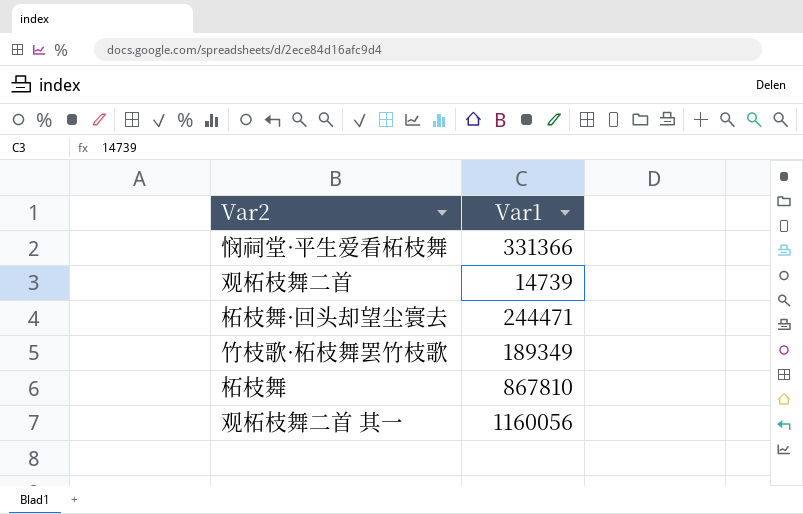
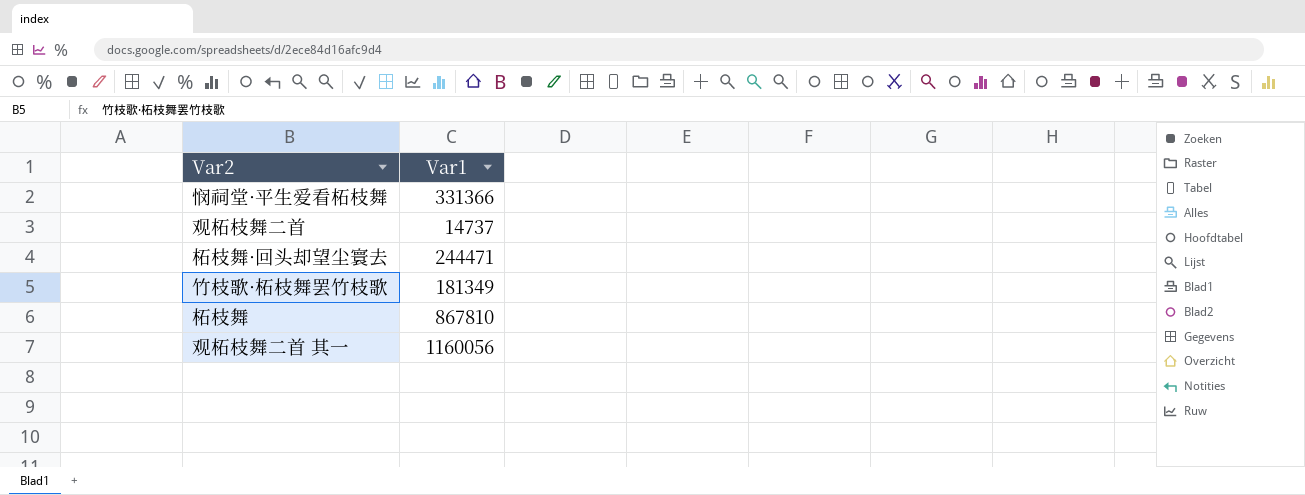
观柘枝舞二首 | Var1: 14739 -> 14737
竹枝歌·柘枝舞罢竹枝歌 | Var1: 189349 -> 181349

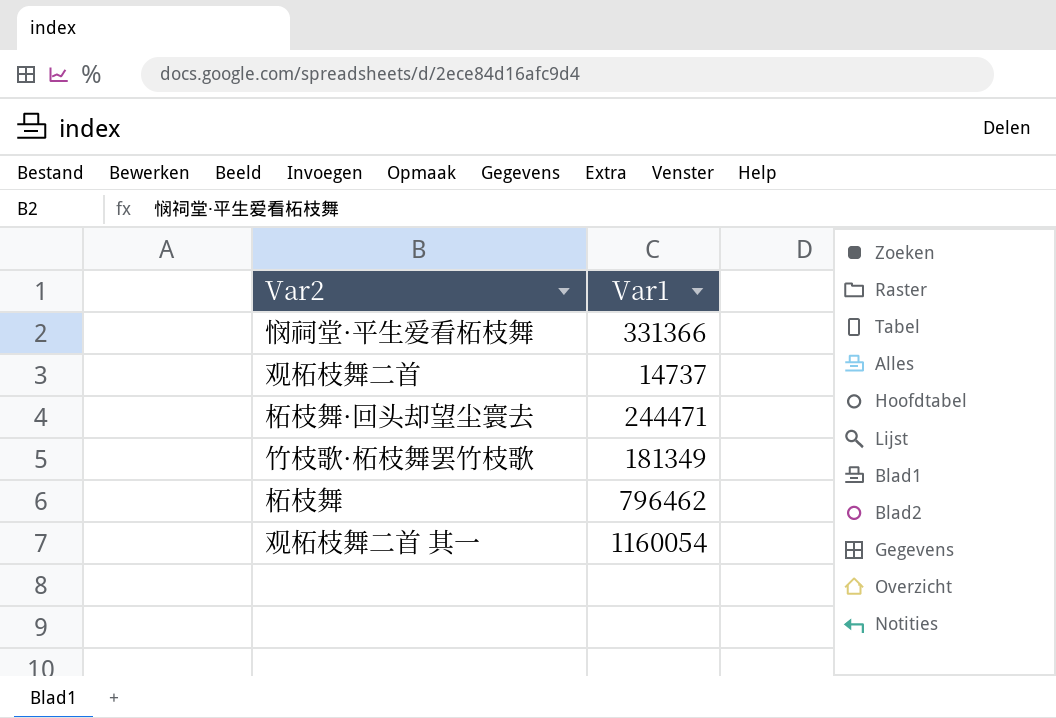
柘枝舞 | Var1: 867810 -> 796462
观柘枝舞二首 其一 | Var1: 1160056 -> 1160054

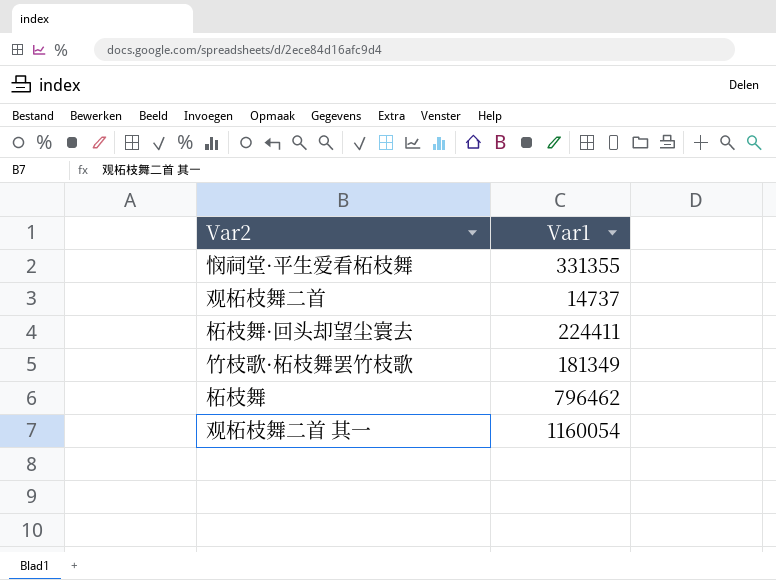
悯祠堂·平生爱看柘枝舞 | Var1: 331366 -> 331355
柘枝舞·回头却望尘寰去 | Var1: 244471 -> 224411

